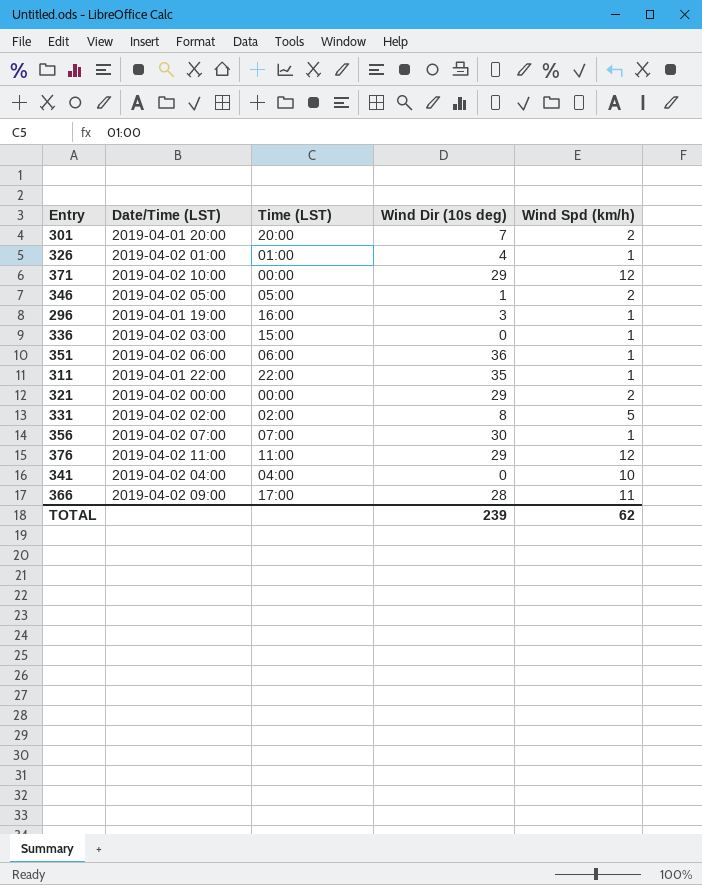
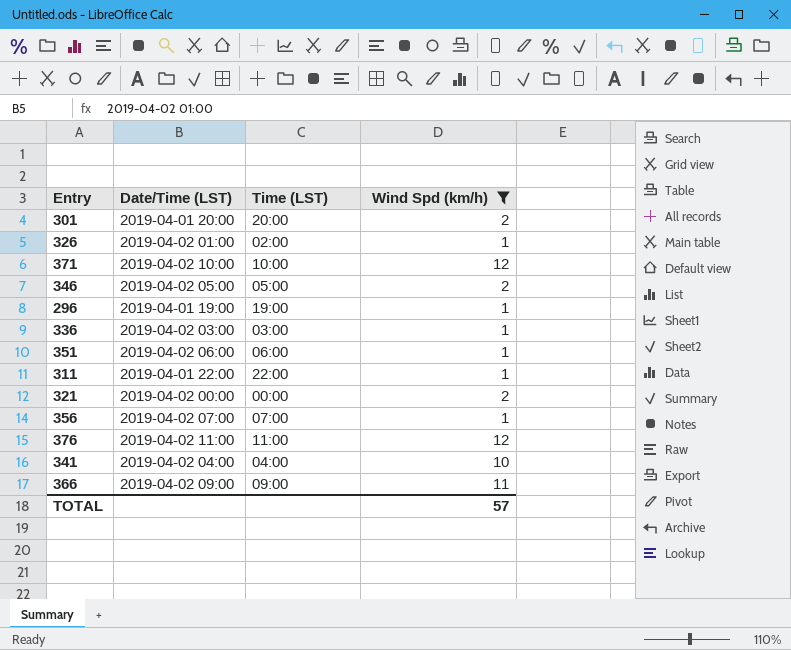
filter: none -> Wind Spd (km/h) != 5
column Wind Dir (10s deg) | position: 4 -> none
326 | Time (LST): 01:00 -> 02:00
371 | Time (LST): 00:00 -> 10:00
296 | Time (LST): 16:00 -> 19:00
336 | Time (LST): 15:00 -> 03:00
366 | Time (LST): 17:00 -> 09:00
TOTAL | Wind Spd (km/h): 62 -> 57

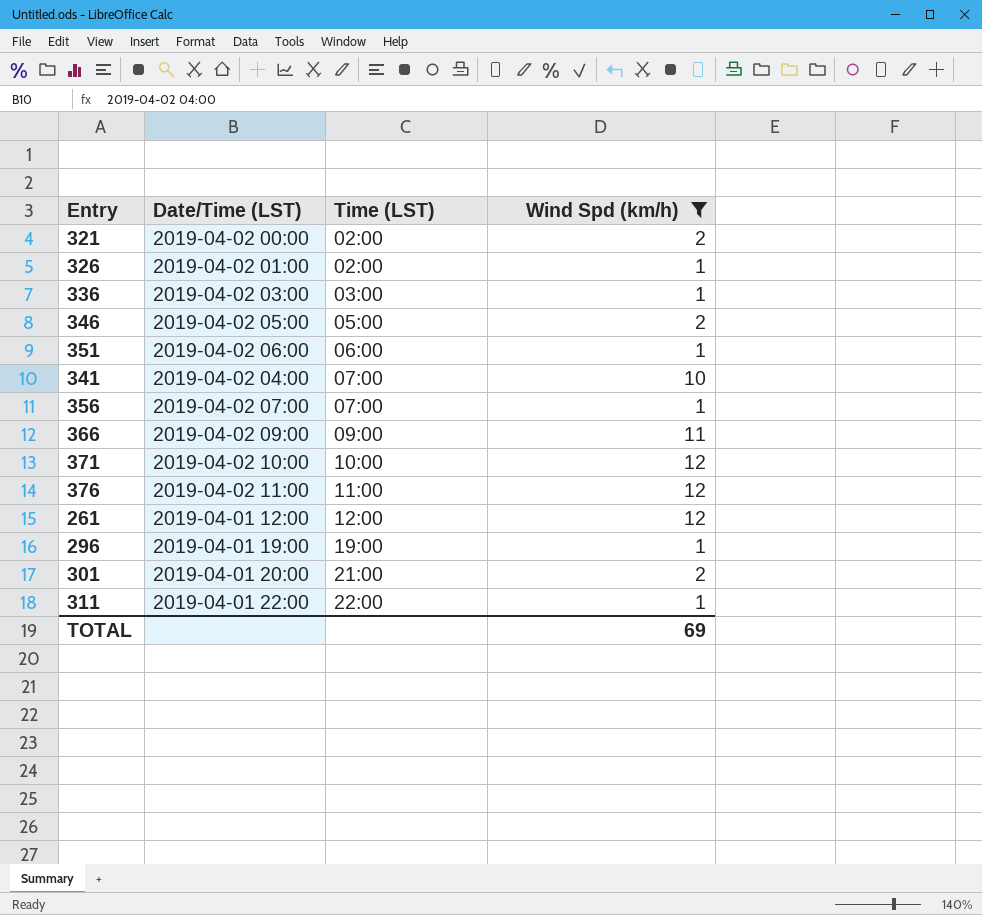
row order: none -> Time (LST) ascending
321 | Time (LST): 00:00 -> 02:00
341 | Time (LST): 04:00 -> 07:00
row 261: none -> 2019-04-01 12:00 | 12:00 | 12
301 | Time (LST): 20:00 -> 21:00
TOTAL | Wind Spd (km/h): 57 -> 69

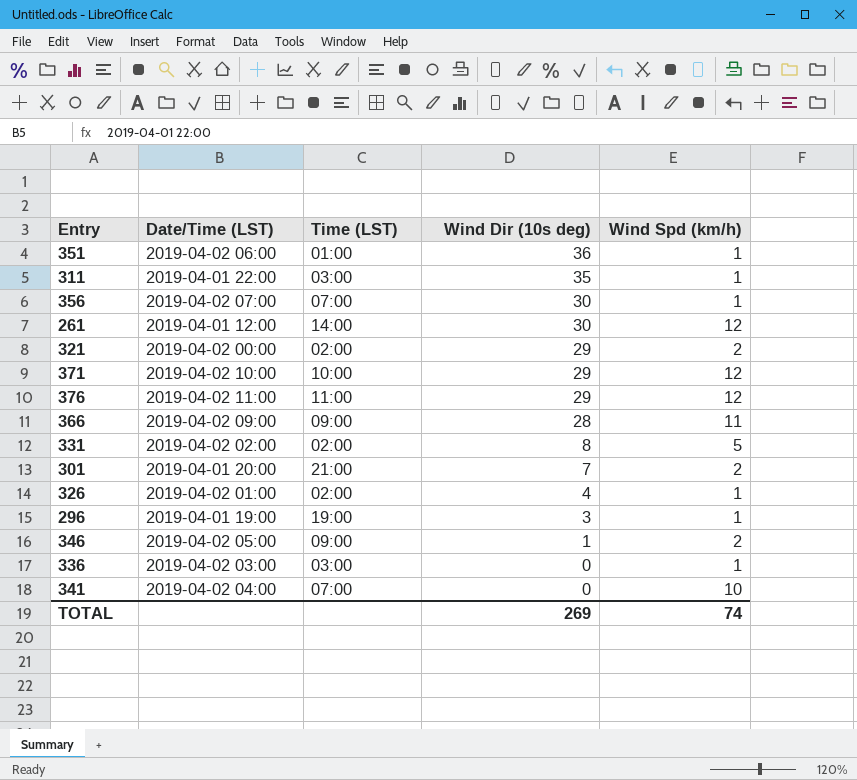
filter: Wind Spd (km/h) != 5 -> none
row order: Time (LST) ascending -> Wind Dir (10s deg) descending
column Wind Dir (10s deg) | position: none -> 4
351 | Time (LST): 06:00 -> 01:00
311 | Time (LST): 22:00 -> 03:00
261 | Time (LST): 12:00 -> 14:00
346 | Time (LST): 05:00 -> 09:00
TOTAL | Wind Spd (km/h): 69 -> 74

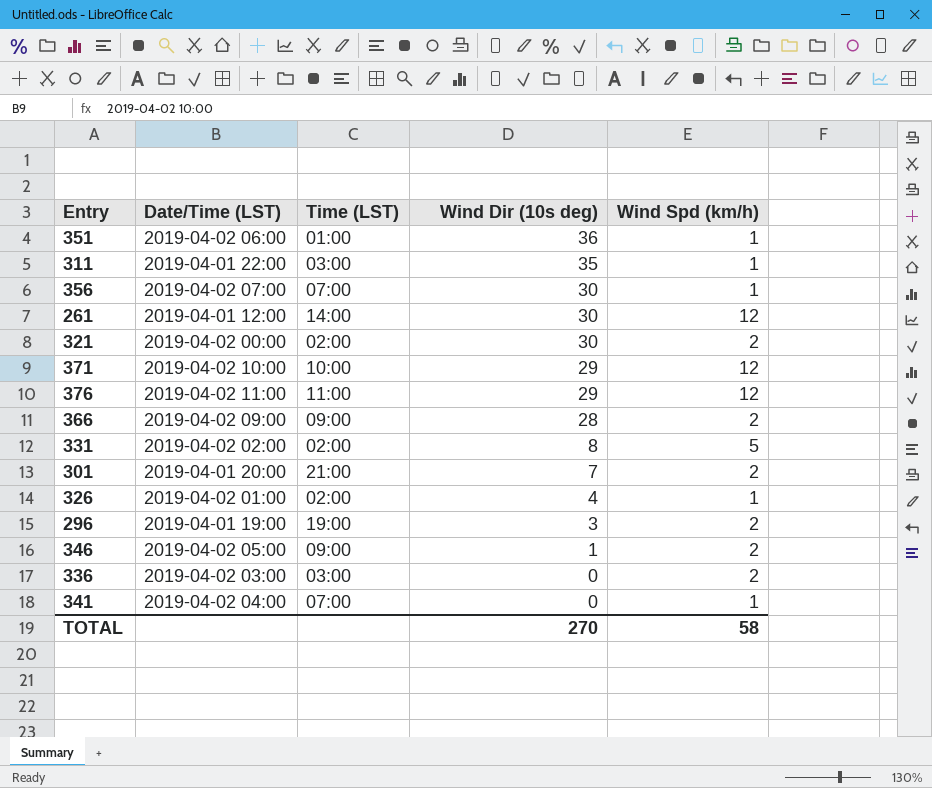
321 | Wind Dir (10s deg): 29 -> 30
366 | Wind Spd (km/h): 11 -> 2
296 | Wind Spd (km/h): 1 -> 2
336 | Wind Spd (km/h): 1 -> 2
341 | Wind Spd (km/h): 10 -> 1
TOTAL | Wind Dir (10s deg): 269 -> 270
TOTAL | Wind Spd (km/h): 74 -> 58

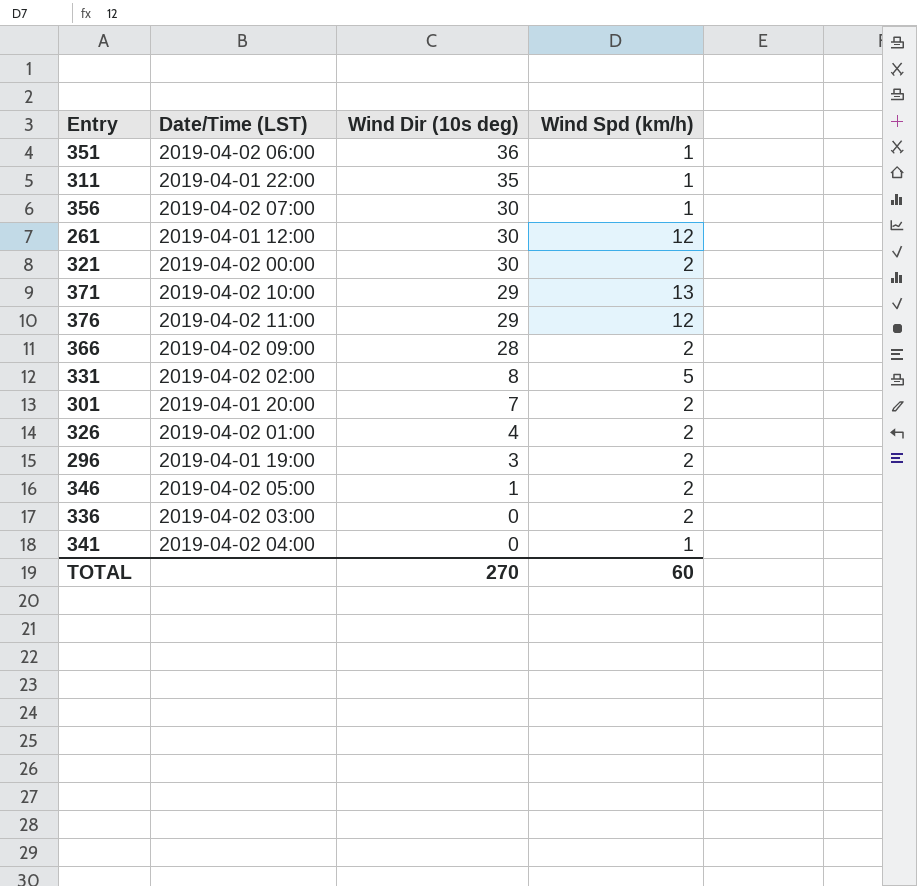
column Time (LST) | position: 3 -> none
371 | Wind Spd (km/h): 12 -> 13
326 | Wind Spd (km/h): 1 -> 2
TOTAL | Wind Spd (km/h): 58 -> 60

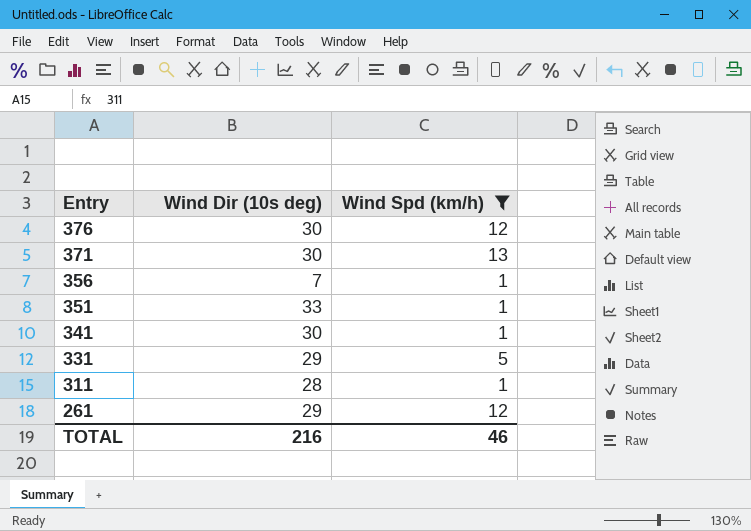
filter: none -> Wind Spd (km/h) != 2
row order: Wind Dir (10s deg) descending -> Entry descending
column Date/Time (LST) | position: 2 -> none
376 | Wind Dir (10s deg): 29 -> 30
371 | Wind Dir (10s deg): 29 -> 30
356 | Wind Dir (10s deg): 30 -> 7
351 | Wind Dir (10s deg): 36 -> 33
341 | Wind Dir (10s deg): 0 -> 30
331 | Wind Dir (10s deg): 8 -> 29
311 | Wind Dir (10s deg): 35 -> 28
261 | Wind Dir (10s deg): 30 -> 29
TOTAL | Wind Dir (10s deg): 270 -> 216
TOTAL | Wind Spd (km/h): 60 -> 46

